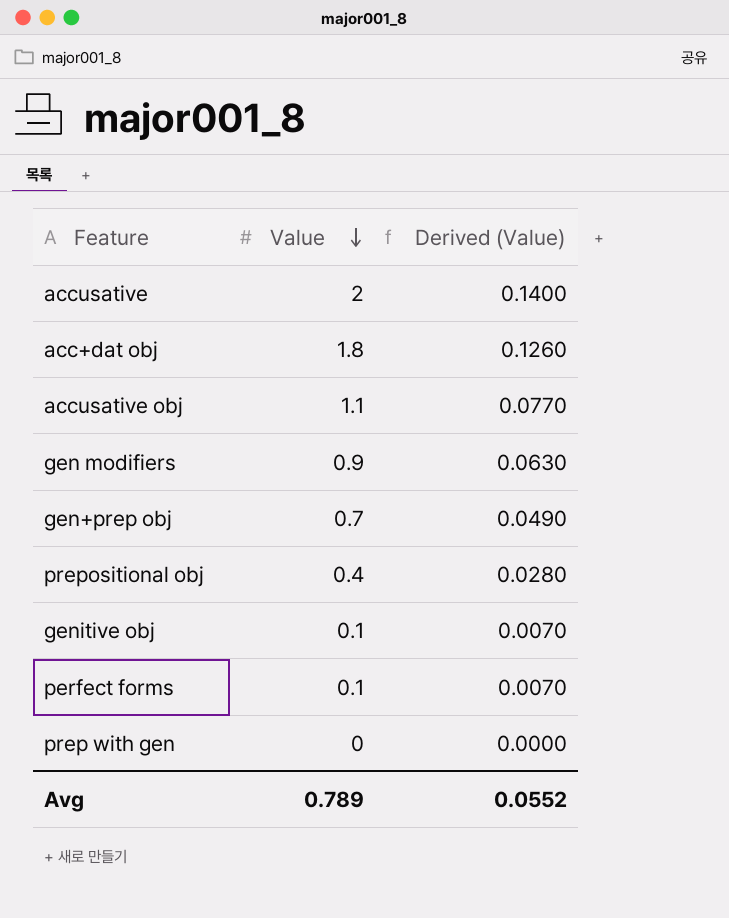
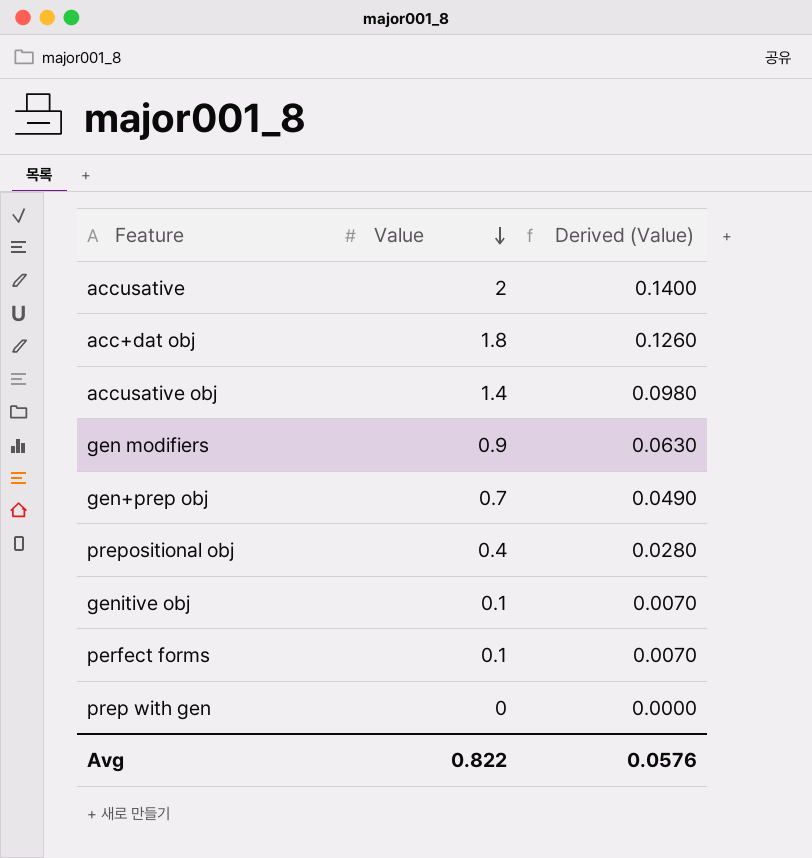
accusative obj | Value: 1.1 -> 1.4
accusative obj | Derived (Value): 0.0770 -> 0.0980
Avg | Value: 0.789 -> 0.822
Avg | Derived (Value): 0.0552 -> 0.0576

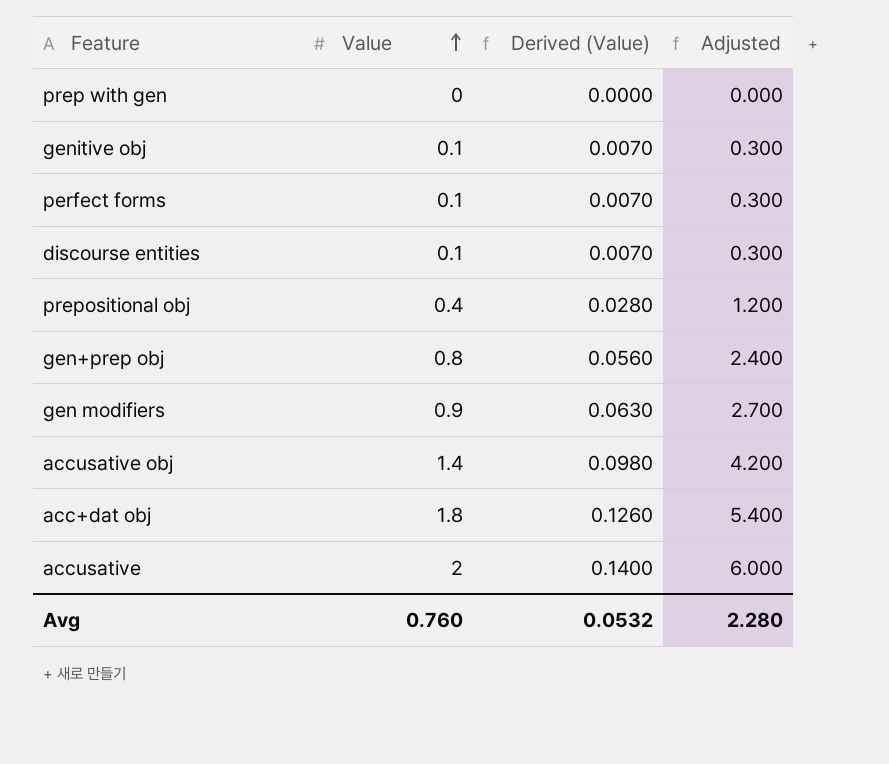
row order: Value descending -> Value ascending
column Adjusted | formula: none -> [Value] * 3
row discourse entities: none -> 0.1 | 0.0070 | 0.300
gen+prep obj | Value: 0.7 -> 0.8
gen+prep obj | Derived (Value): 0.0490 -> 0.0560
Avg | Value: 0.822 -> 0.760
Avg | Derived (Value): 0.0576 -> 0.0532

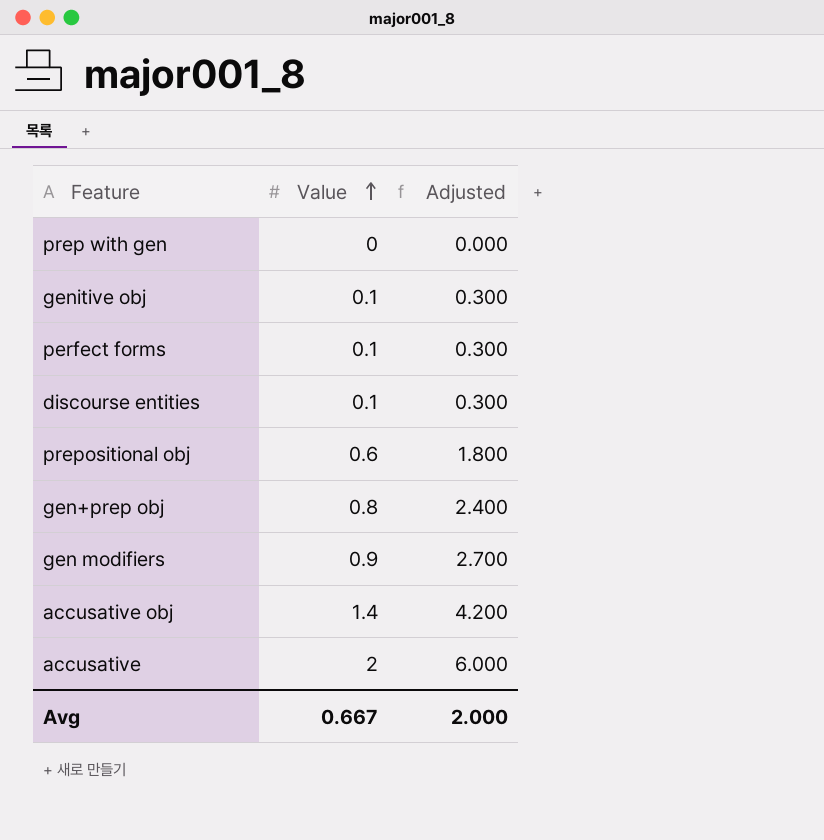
column Derived (Value) | formula: [Value] * 0.07 -> none
row acc+dat obj: 1.8 | 0.1260 | 5.400 -> none
prepositional obj | Value: 0.4 -> 0.6
prepositional obj | Adjusted: 1.200 -> 1.800
Avg | Value: 0.760 -> 0.667
Avg | Adjusted: 2.280 -> 2.000

